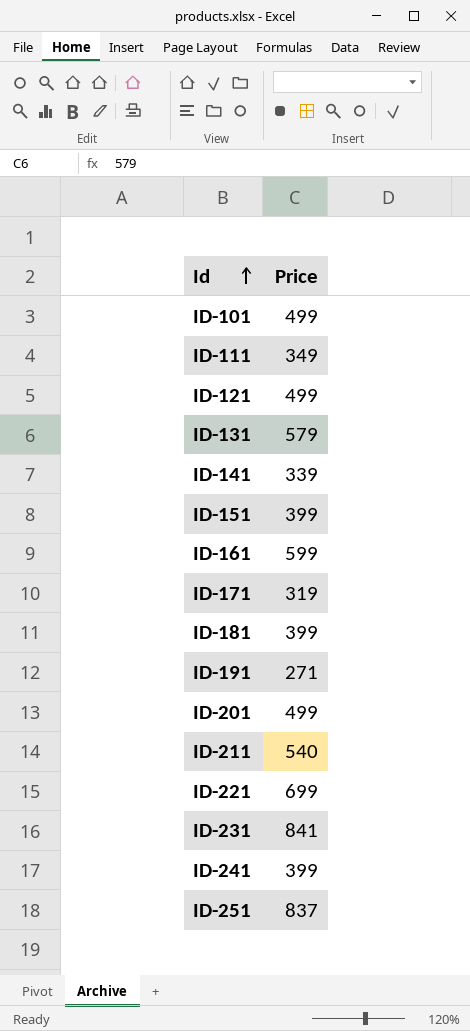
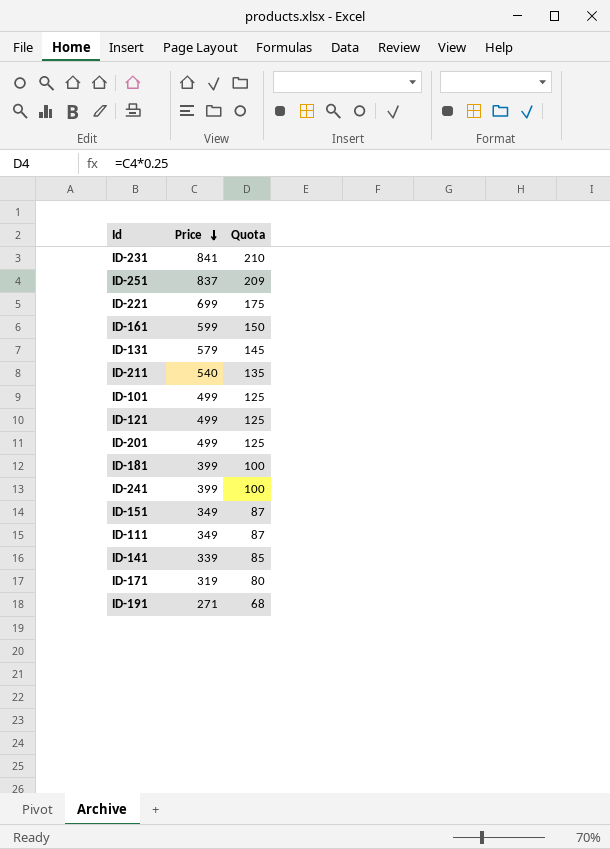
row order: Id ascending -> Price descending
column Quota | formula: none -> [Price] * 0.25
ID-151 | Price: 399 -> 349

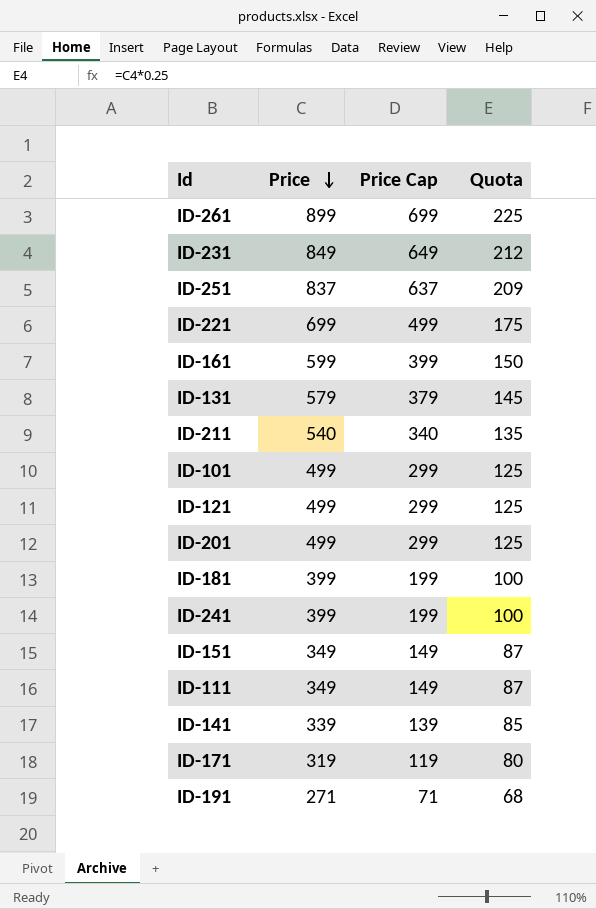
column Price Cap | formula: none -> [Price] - 200
row ID-261: none -> 899 | 699 | 225
ID-231 | Price: 841 -> 849
ID-231 | Quota: 210 -> 212

